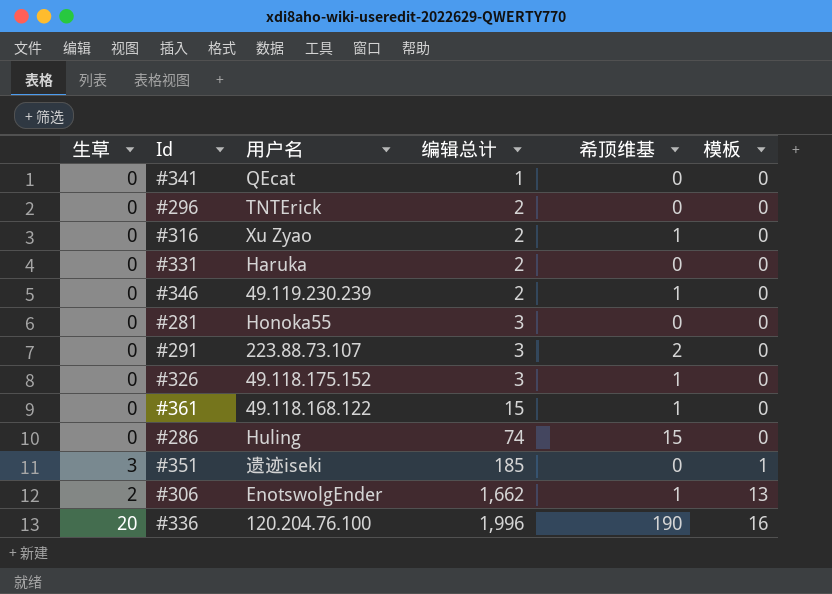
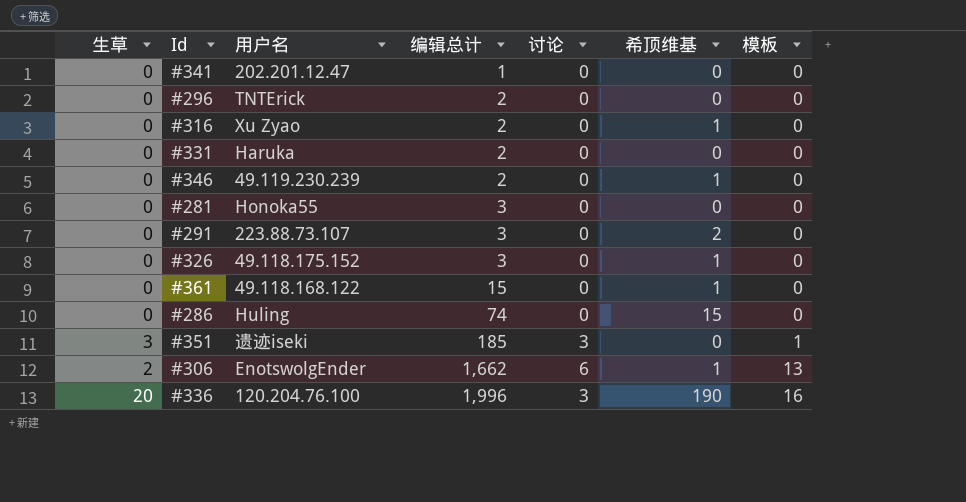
column 讨论 | position: none -> 5
#341 | 用户名: QEcat -> 202.201.12.47

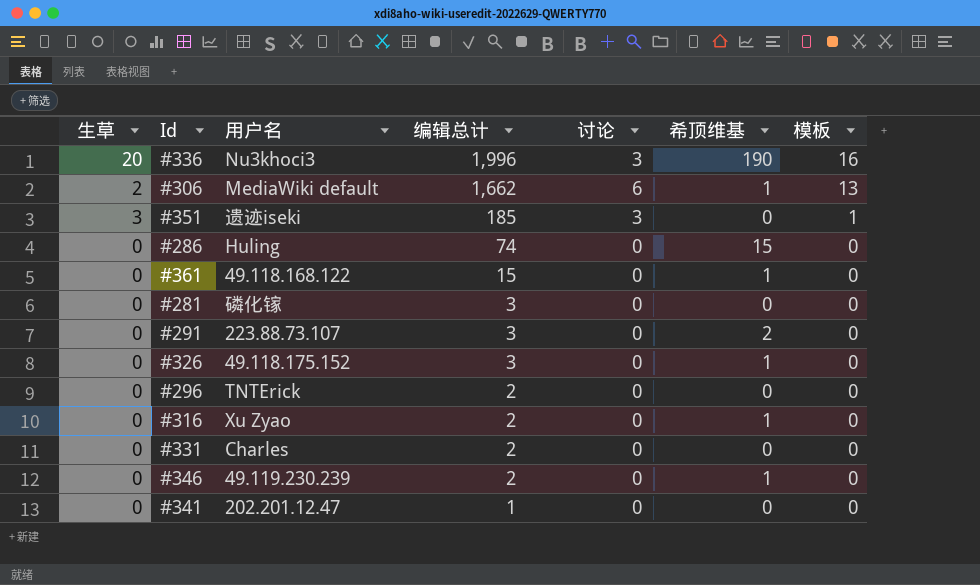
row order: 编辑总计 ascending -> 编辑总计 descending
#336 | 用户名: 120.204.76.100 -> Nu3khoci3
#306 | 用户名: EnotswolgEnder -> MediaWiki default
#281 | 用户名: Honoka55 -> 磷化镓
#331 | 用户名: Haruka -> Charles

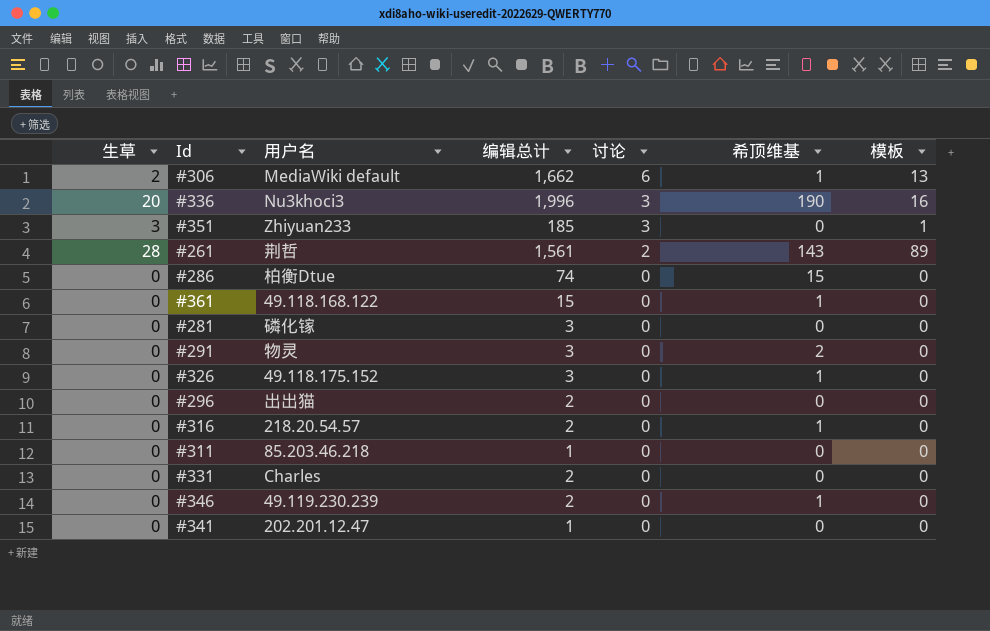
row order: 编辑总计 descending -> 讨论 descending
#351 | 用户名: 遗迹iseki -> Zhiyuan233
row #261: none -> 28 | 荆哲 | 1,561 | 2 | 143 | 89
#286 | 用户名: Huling -> 柏衡Dtue
#291 | 用户名: 223.88.73.107 -> 物灵
#296 | 用户名: TNTErick -> 出出猫
#316 | 用户名: Xu Zyao -> 218.20.54.57
row #311: none -> 0 | 85.203.46.218 | 1 | 0 | 0 | 0

